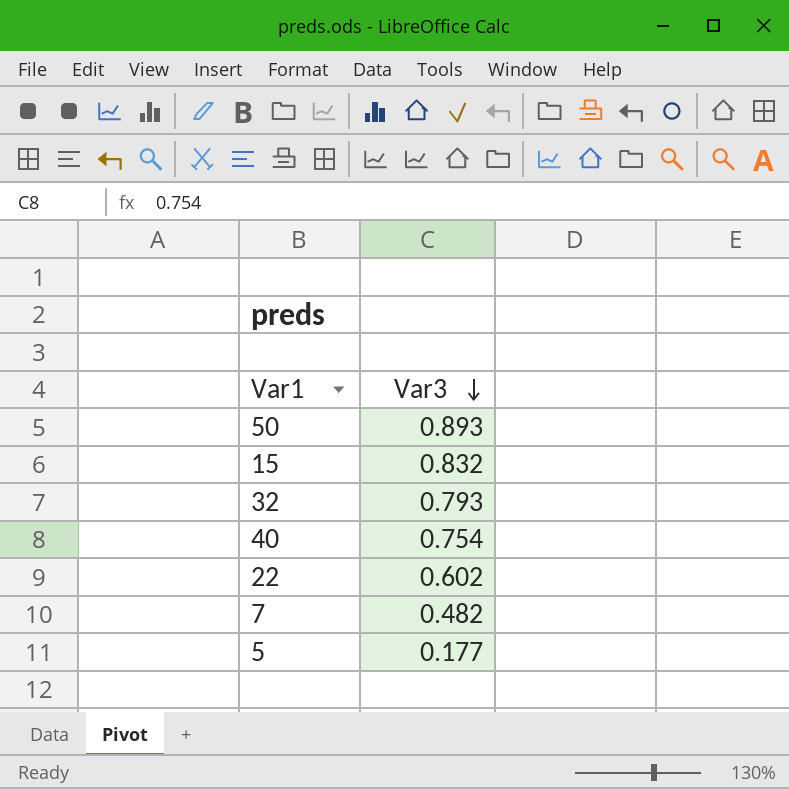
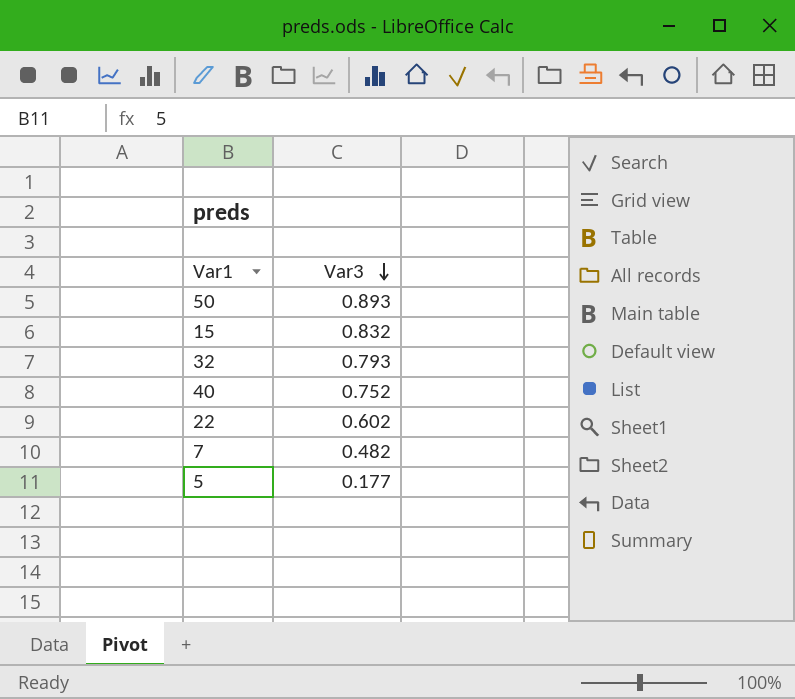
40 | Var3: 0.754 -> 0.752

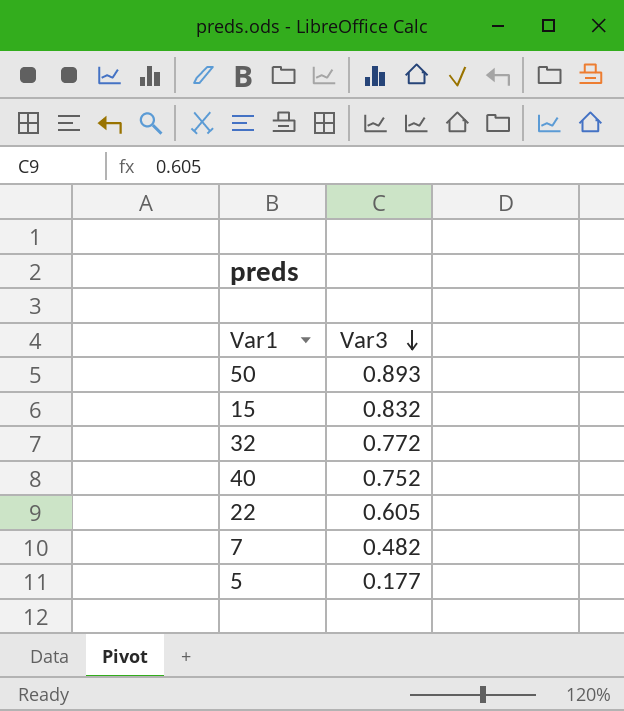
32 | Var3: 0.793 -> 0.772
22 | Var3: 0.602 -> 0.605

